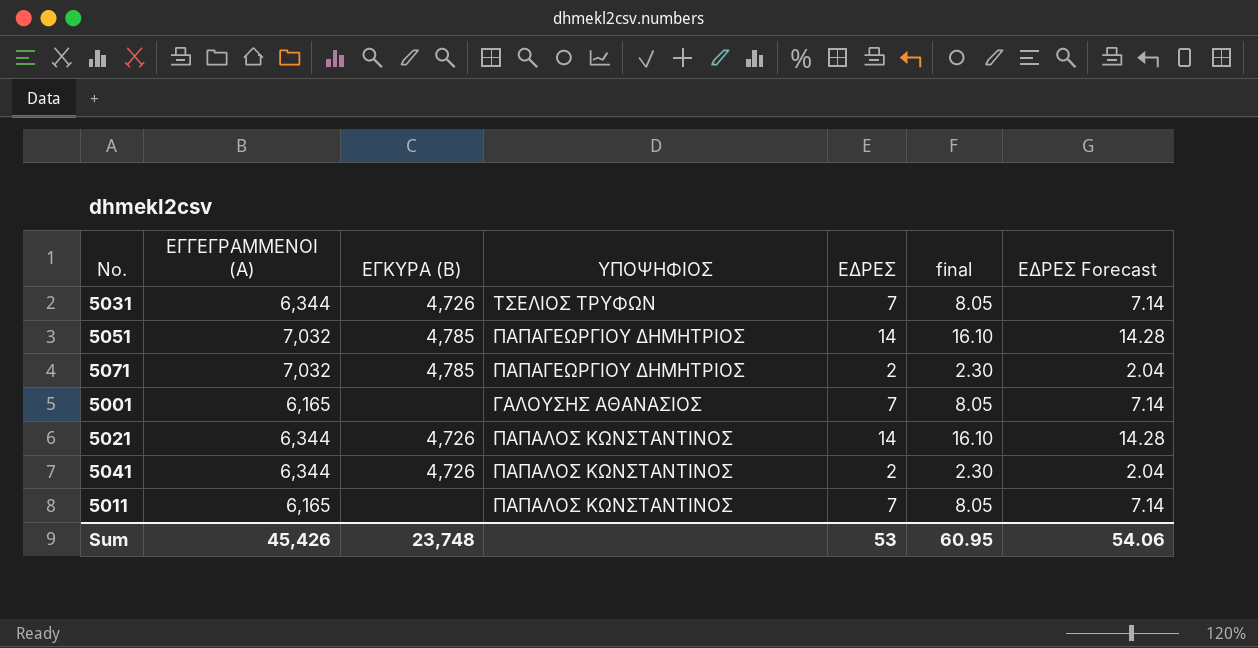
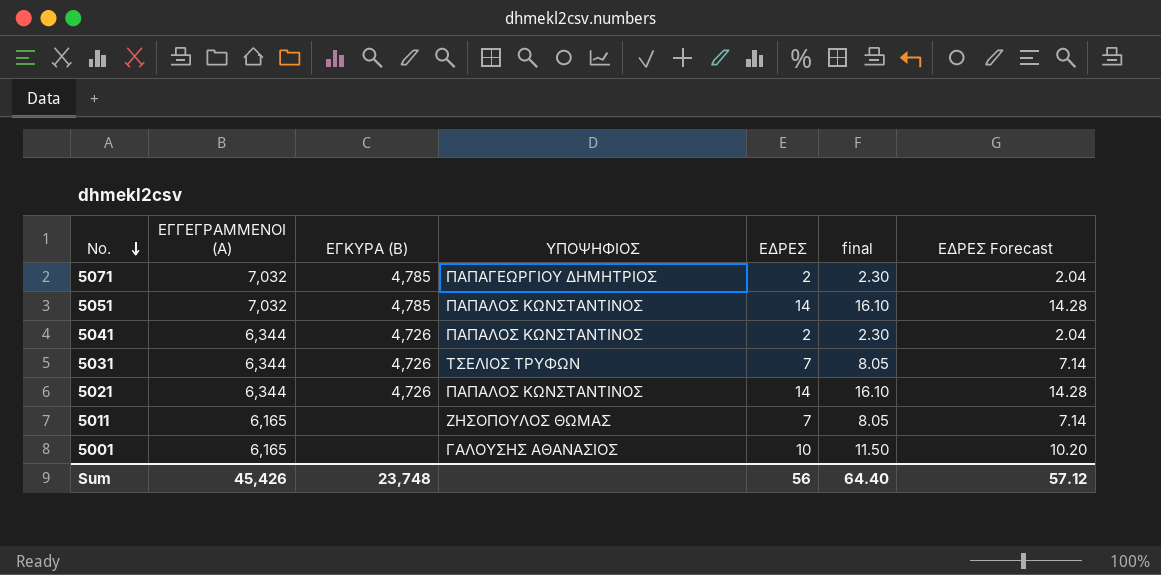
row order: none -> No. descending
5051 | ΥΠΟΨΗΦΙΟΣ: ΠΑΠΑΓΕΩΡΓΙΟΥ ΔΗΜΗΤΡΙΟΣ -> ΠΑΠΑΛΟΣ ΚΩΝΣΤΑΝΤΙΝΟΣ
5011 | ΥΠΟΨΗΦΙΟΣ: ΠΑΠΑΛΟΣ ΚΩΝΣΤΑΝΤΙΝΟΣ -> ΖΗΣΟΠΟΥΛΟΣ ΘΩΜΑΣ
5001 | ΕΔΡΕΣ: 7 -> 10
5001 | final: 8.05 -> 11.50
5001 | ΕΔΡΕΣ Forecast: 7.14 -> 10.20
Sum | ΕΔΡΕΣ: 53 -> 56
Sum | final: 60.95 -> 64.40
Sum | ΕΔΡΕΣ Forecast: 54.06 -> 57.12

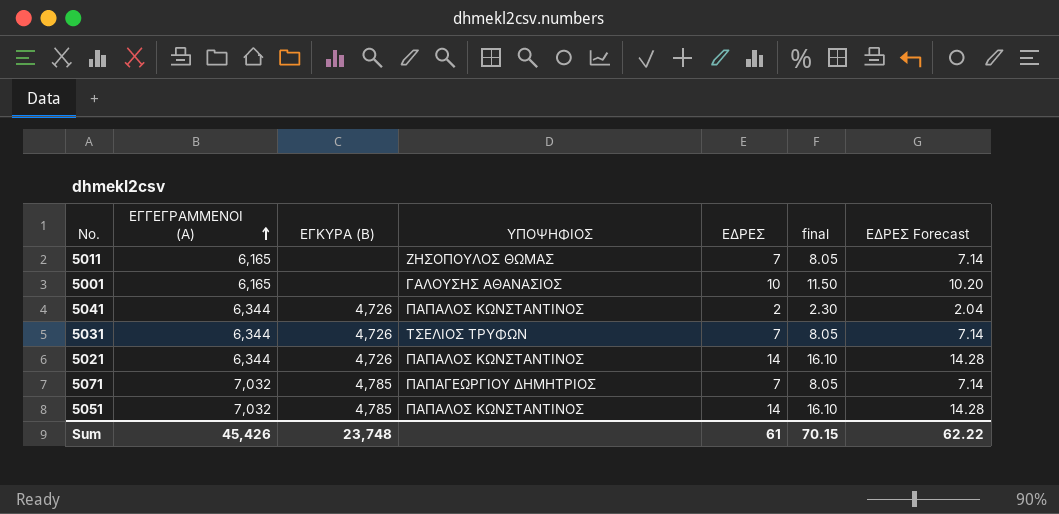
row order: No. descending -> ΕΓΓΕΓΡΑΜΜΕΝΟΙ (Α) ascending
5071 | ΕΔΡΕΣ: 2 -> 7
5071 | final: 2.30 -> 8.05
5071 | ΕΔΡΕΣ Forecast: 2.04 -> 7.14
Sum | ΕΔΡΕΣ: 56 -> 61
Sum | final: 64.40 -> 70.15
Sum | ΕΔΡΕΣ Forecast: 57.12 -> 62.22

